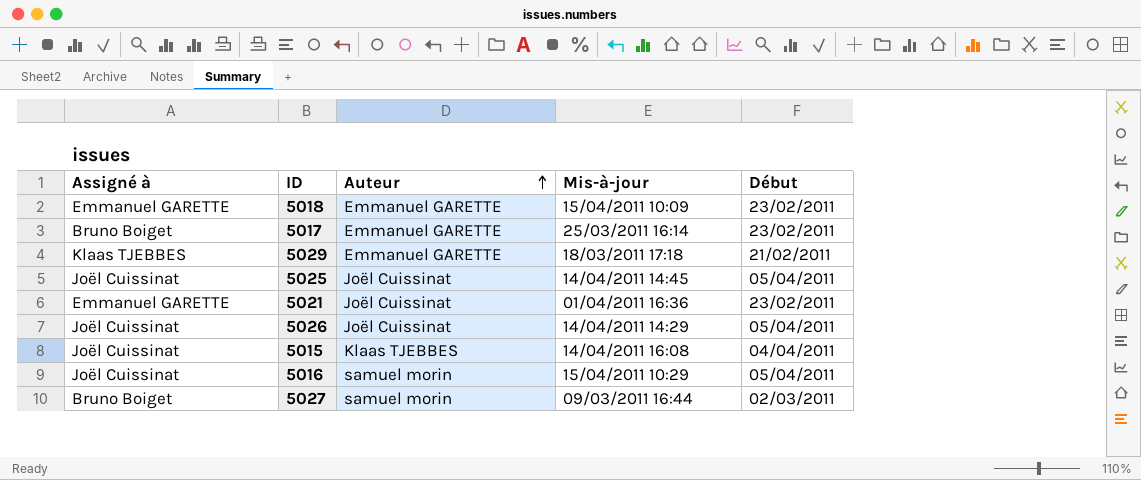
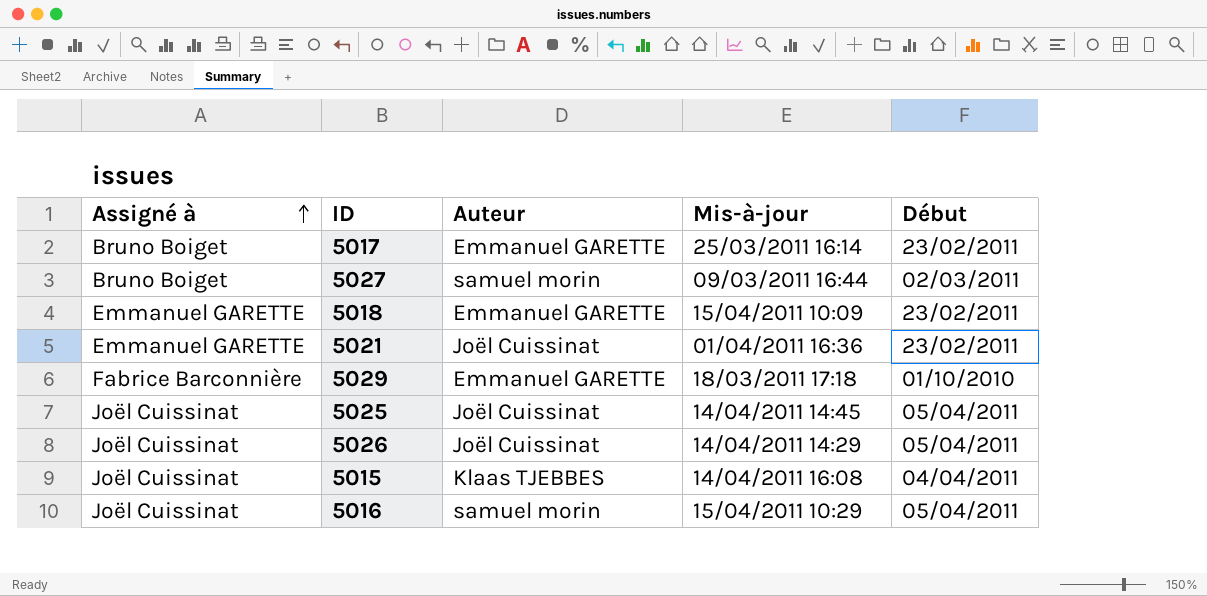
row order: Auteur ascending -> Assigné à ascending
5029 | Assigné à: Klaas TJEBBES -> Fabrice Barconnière
5029 | Début: 21/02/2011 -> 01/10/2010

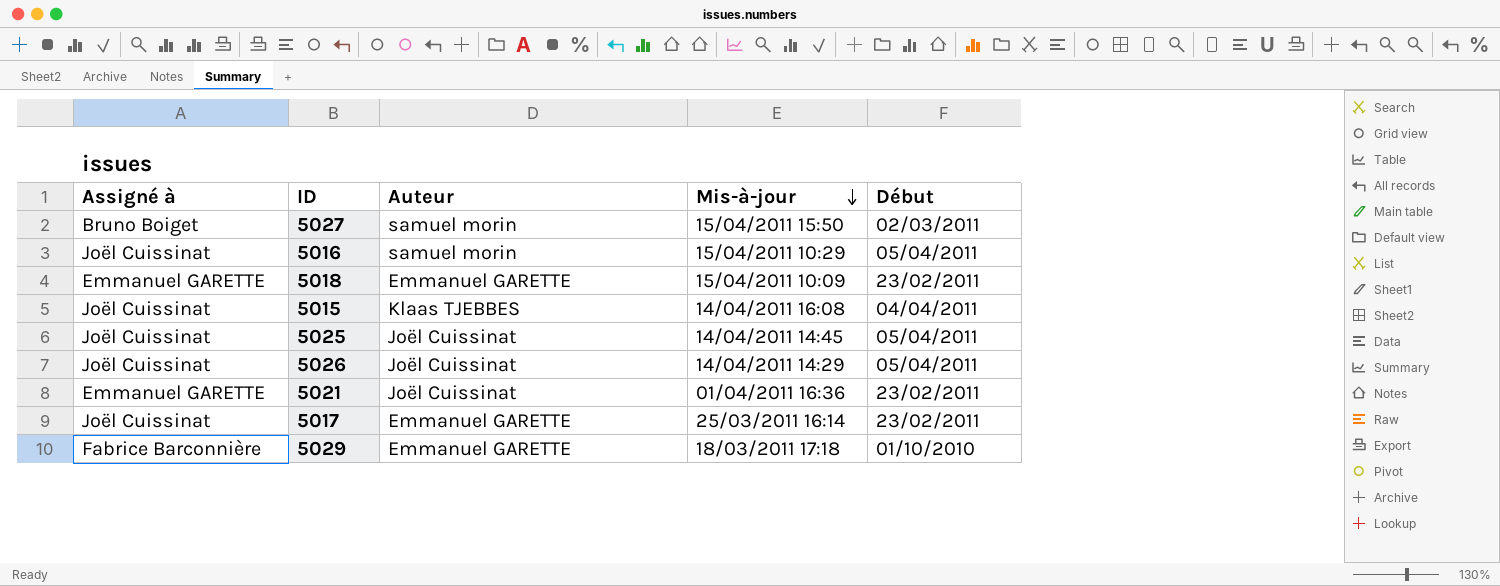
row order: Assigné à ascending -> Mis-à-jour descending
5027 | Mis-à-jour: 09/03/2011 16:44 -> 15/04/2011 15:50
5017 | Assigné à: Bruno Boiget -> Joël Cuissinat

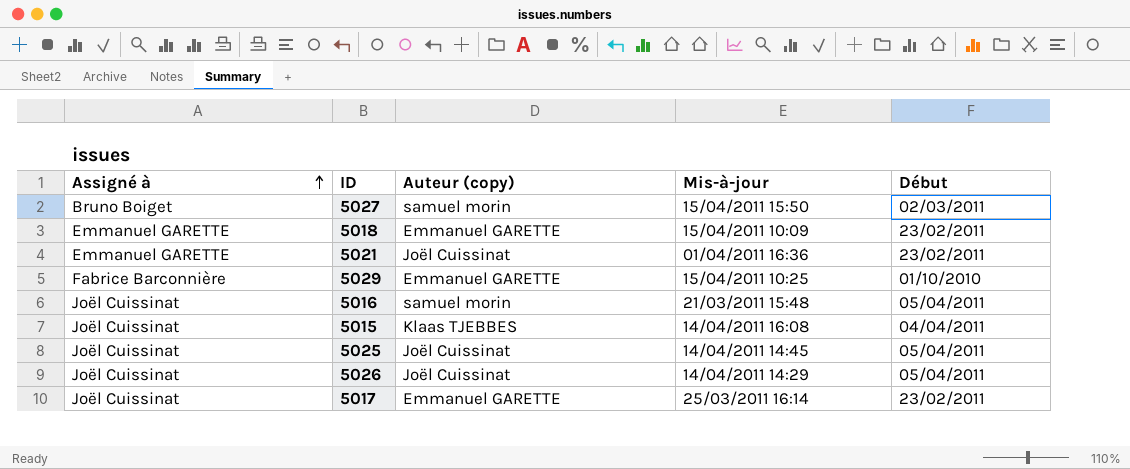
row order: Mis-à-jour descending -> Assigné à ascending
column name: Auteur -> Auteur (copy)
5029 | Mis-à-jour: 18/03/2011 17:18 -> 15/04/2011 10:25
5016 | Mis-à-jour: 15/04/2011 10:29 -> 21/03/2011 15:48

